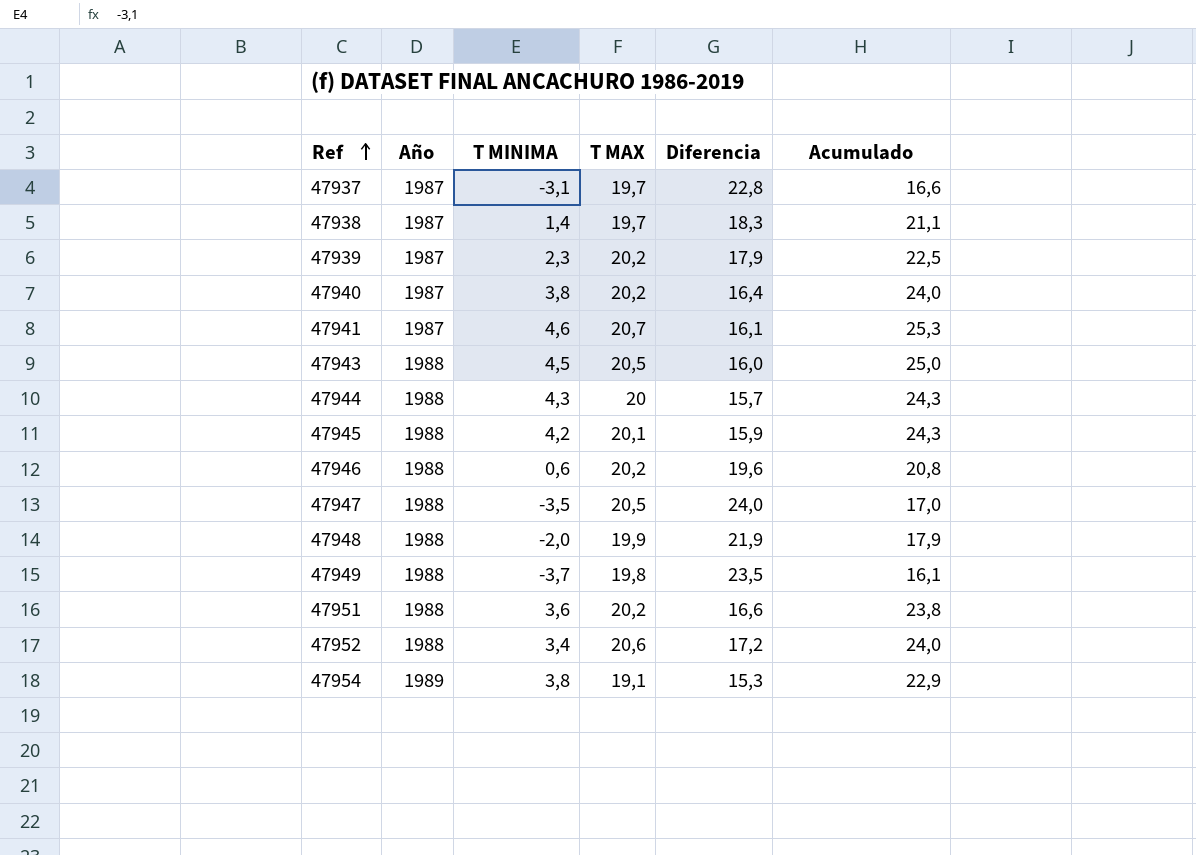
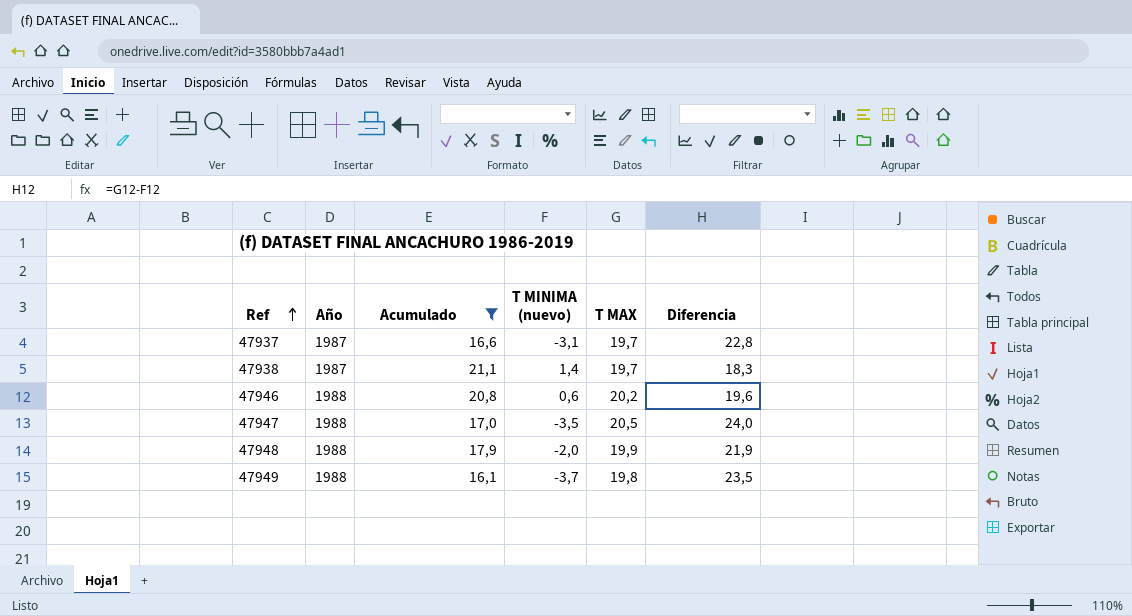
filter: none -> Acumulado <= 21,1
column Acumulado | position: 6 -> 3
column name: T MINIMA -> T MINIMA (nuevo)

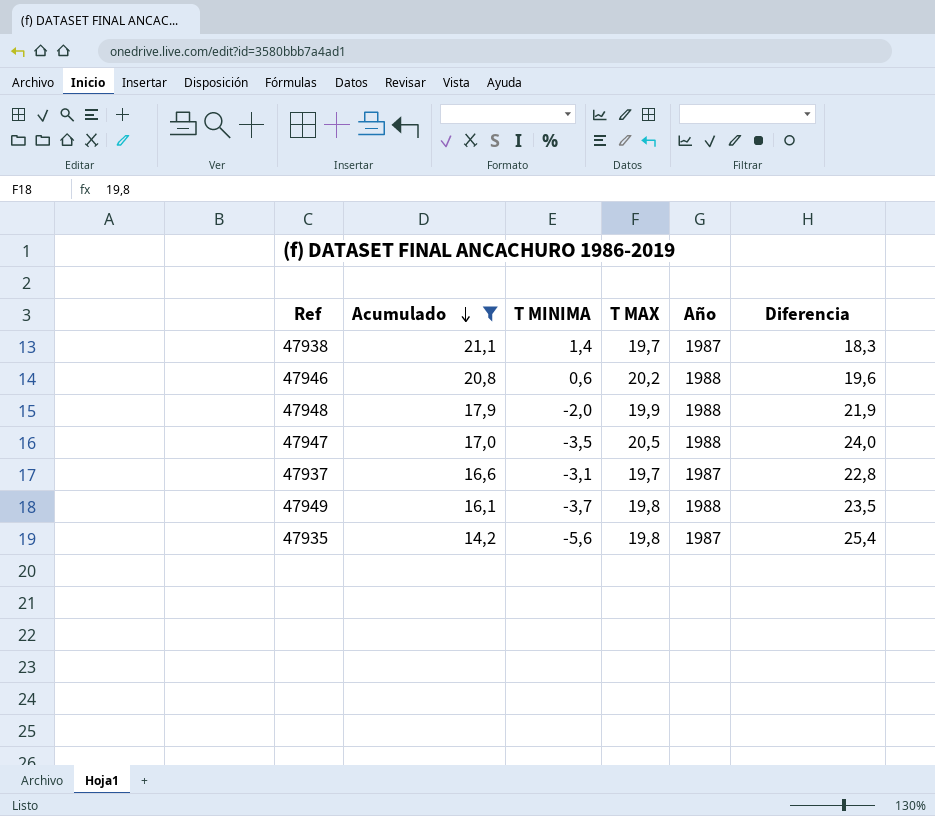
row order: Ref ascending -> Acumulado descending
column name: T MINIMA (nuevo) -> T MINIMA
column Año | position: 2 -> 5
row 47935: none -> 14,2 | -5,6 | 19,8 | 1987 | 25,4

